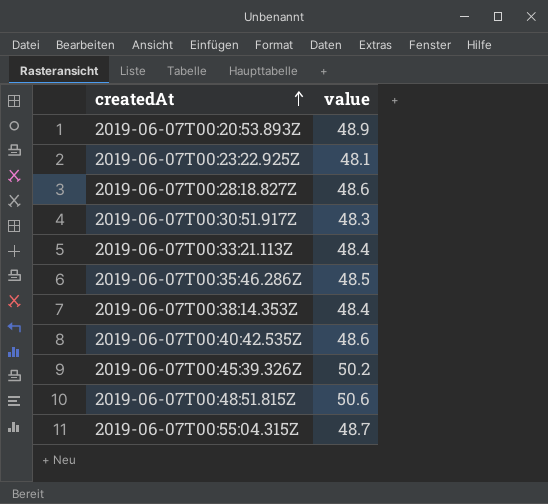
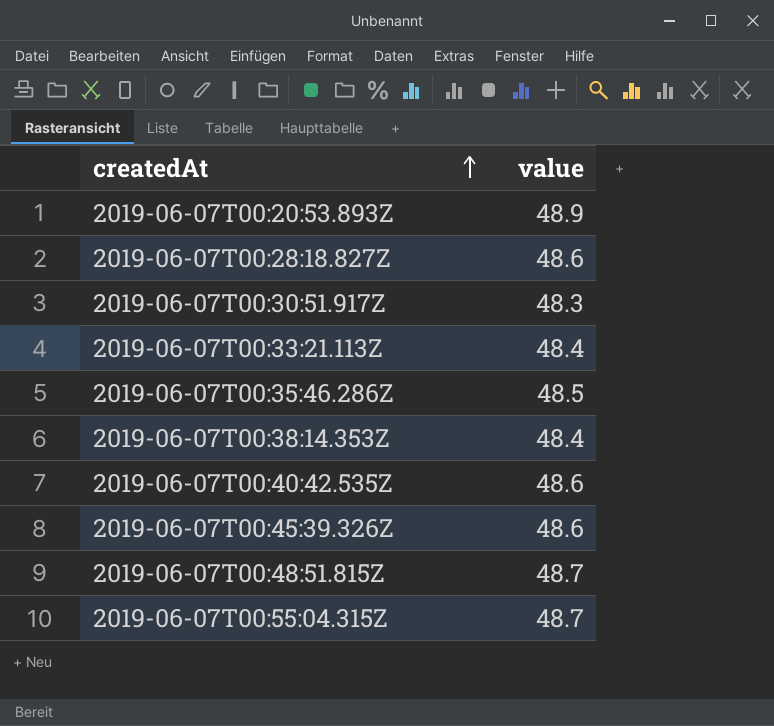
row 2019-06-07T00:23:22.925Z: 48.1 -> none
2019-06-07T00:45:39.326Z | value: 50.2 -> 48.6
2019-06-07T00:48:51.815Z | value: 50.6 -> 48.7

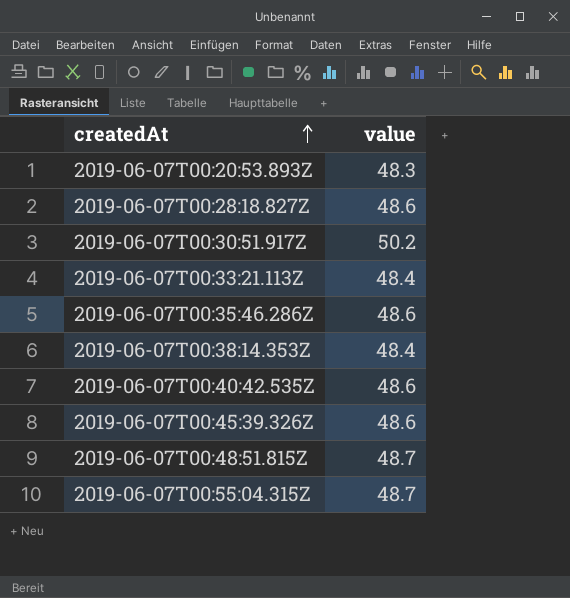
2019-06-07T00:20:53.893Z | value: 48.9 -> 48.3
2019-06-07T00:30:51.917Z | value: 48.3 -> 50.2
2019-06-07T00:35:46.286Z | value: 48.5 -> 48.6

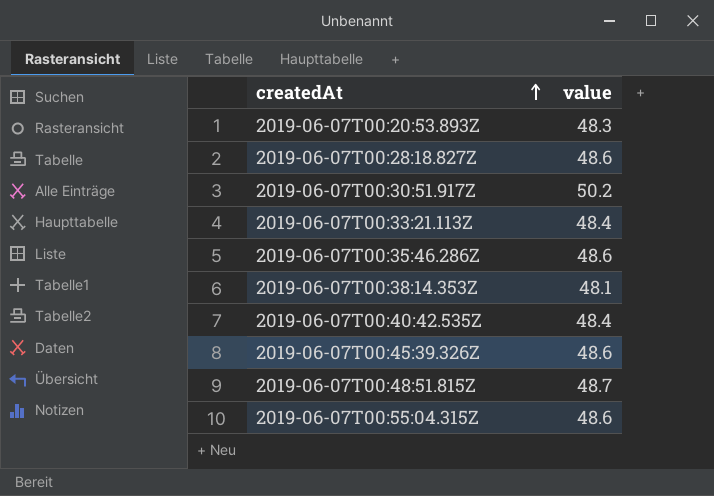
2019-06-07T00:38:14.353Z | value: 48.4 -> 48.1
2019-06-07T00:40:42.535Z | value: 48.6 -> 48.4
2019-06-07T00:55:04.315Z | value: 48.7 -> 48.6

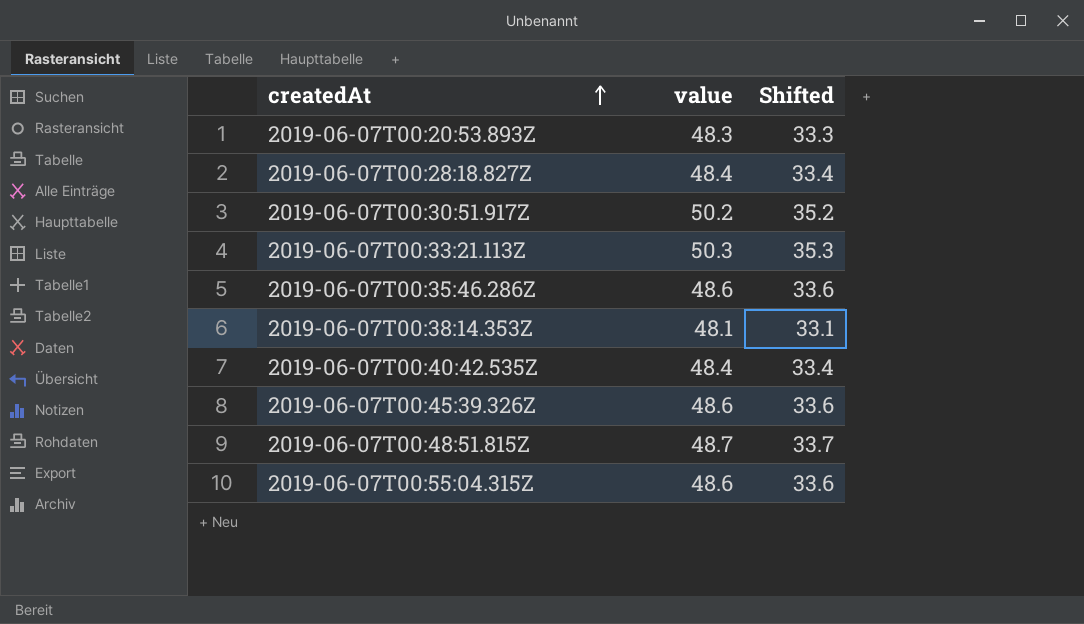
column Shifted | formula: none -> [value] - 15
2019-06-07T00:28:18.827Z | value: 48.6 -> 48.4
2019-06-07T00:33:21.113Z | value: 48.4 -> 50.3

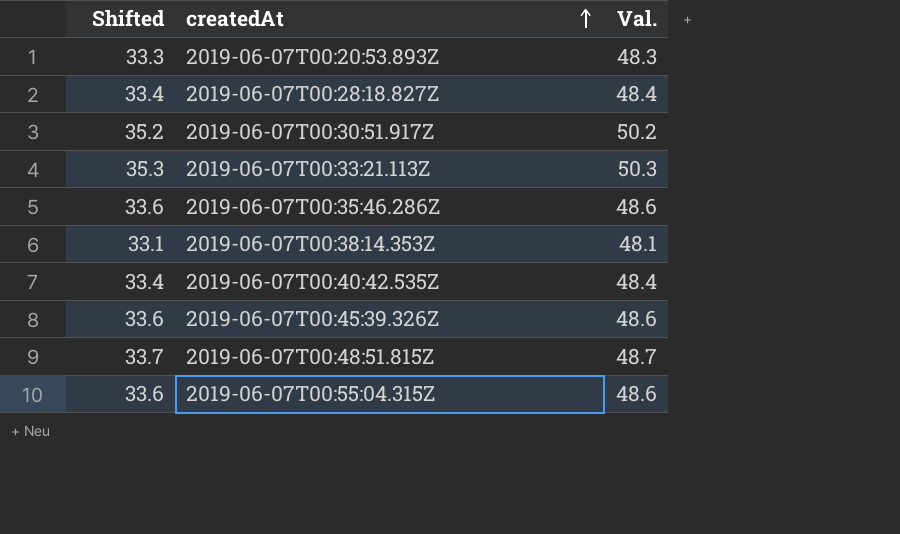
column Shifted | position: 3 -> 1
column name: value -> Val.

